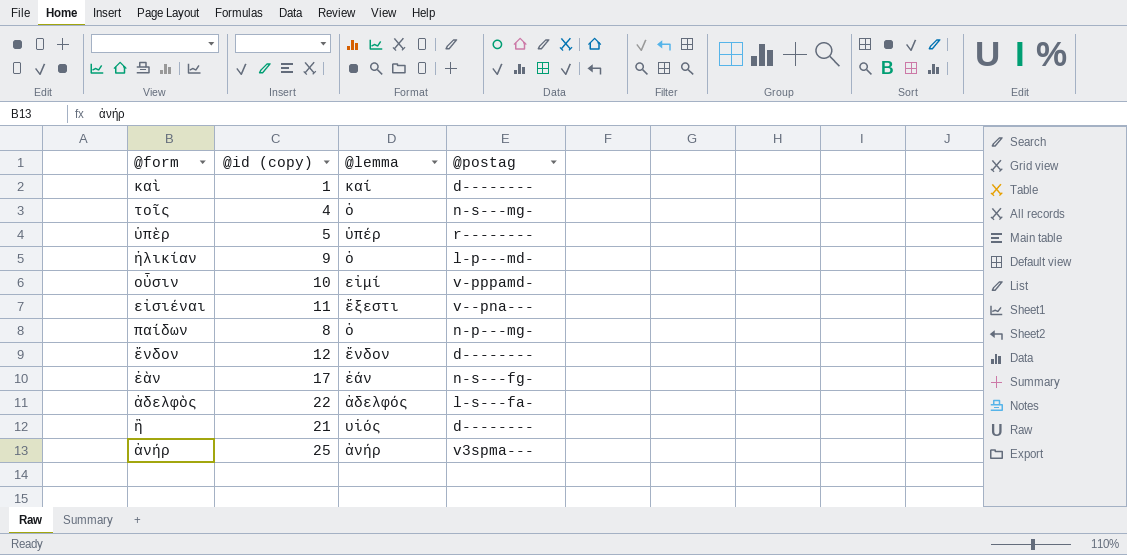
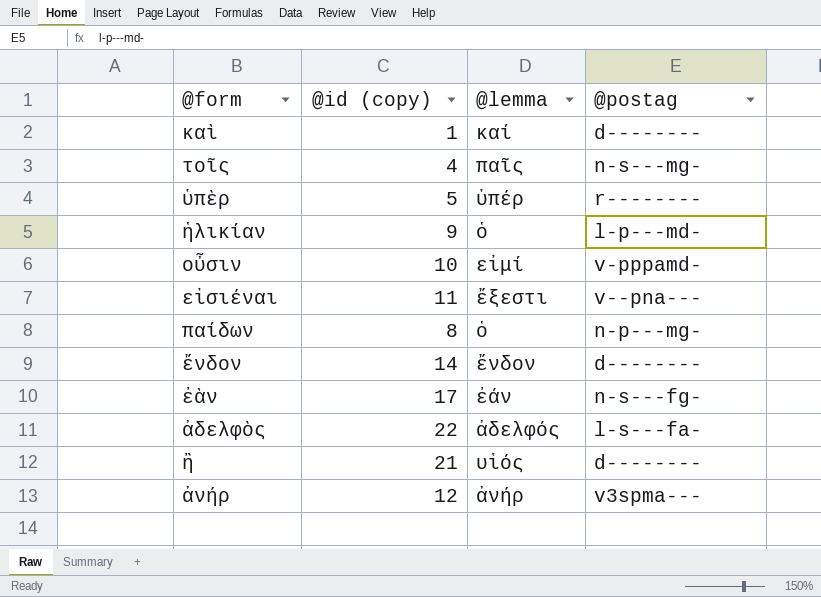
τοῖς | @lemma: ὁ -> παῖς
ἔνδον | @id (copy): 12 -> 14
ἀνήρ | @id (copy): 25 -> 12

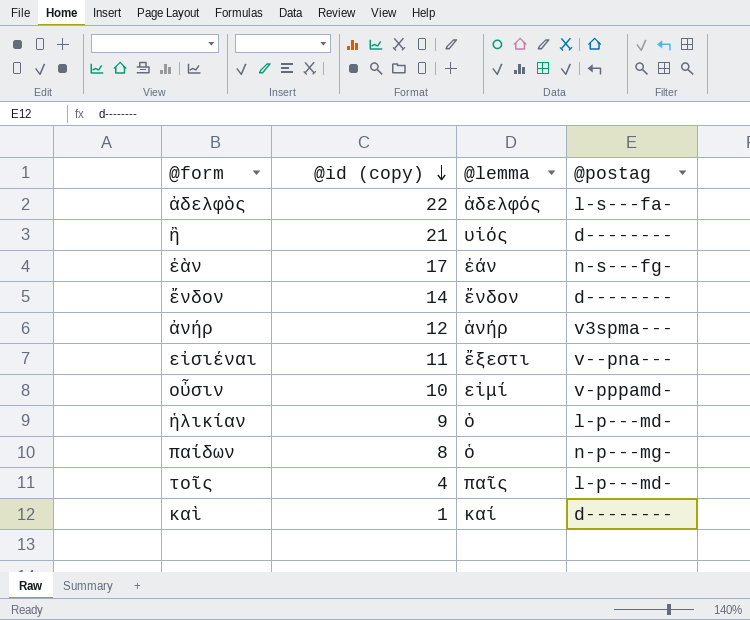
row order: none -> @id (copy) descending
row ὑπὲρ: 5 | ὑπέρ | r-------- -> none
τοῖς | @postag: n-s---mg- -> l-p---md-

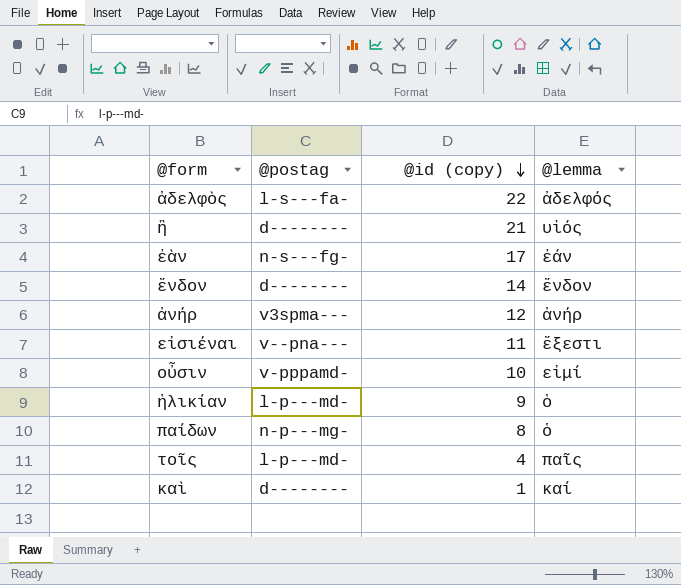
column @postag | position: 4 -> 2

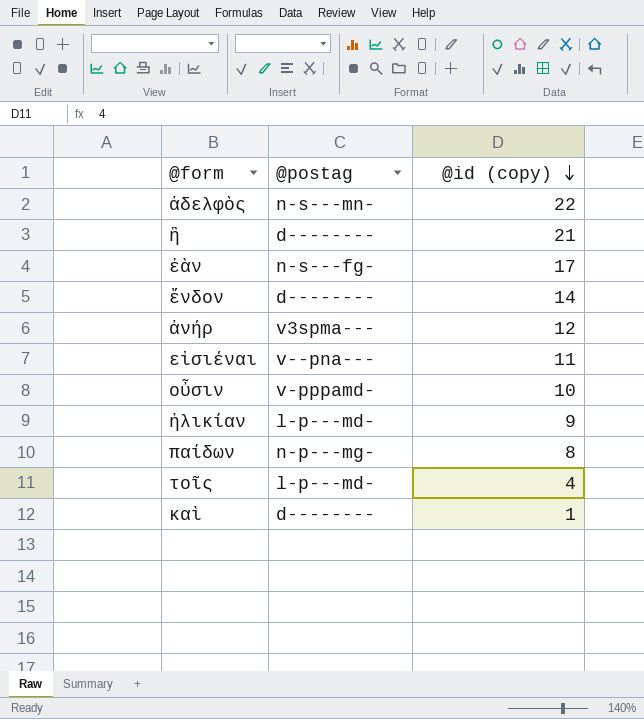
column @lemma | position: 4 -> none
ἀδελφὸς | @postag: l-s---fa- -> n-s---mn-

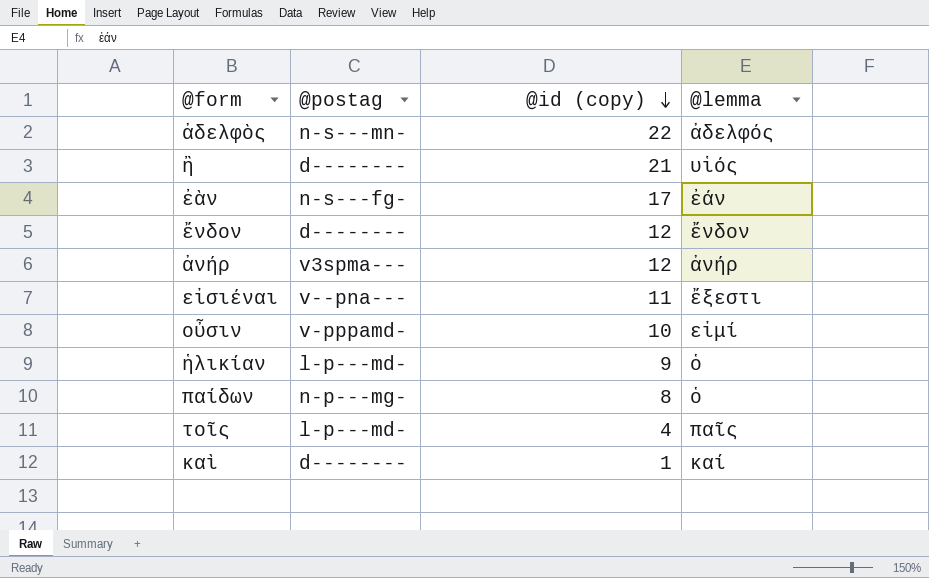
column @lemma | position: none -> 4
ἔνδον | @id (copy): 14 -> 12

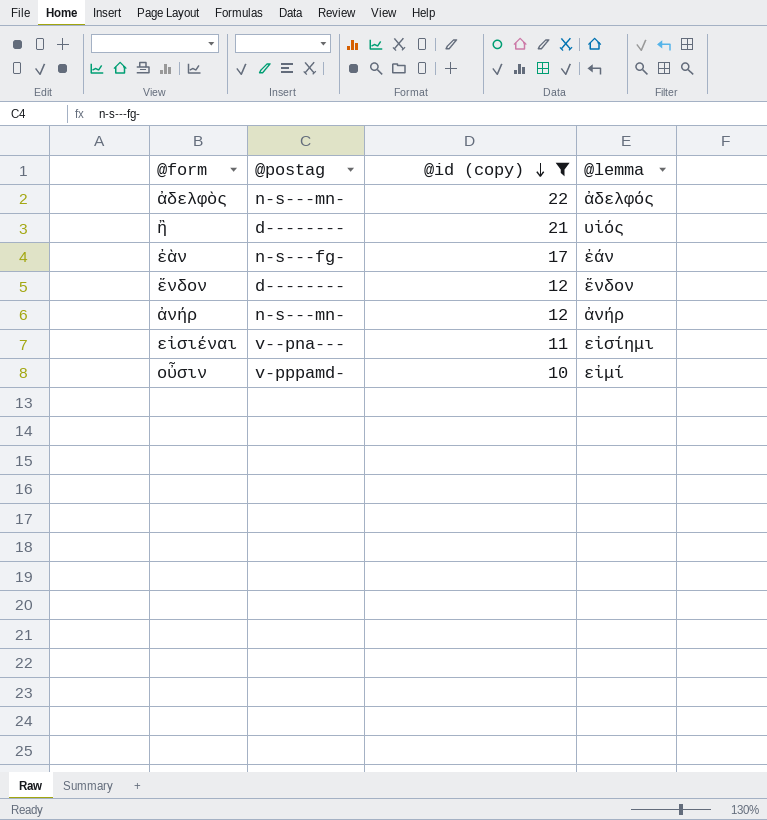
filter: none -> @id (copy) >= 10
ἀνήρ | @postag: v3spma--- -> n-s---mn-
εἰσιέναι | @lemma: ἔξεστι -> εἰσίημι

